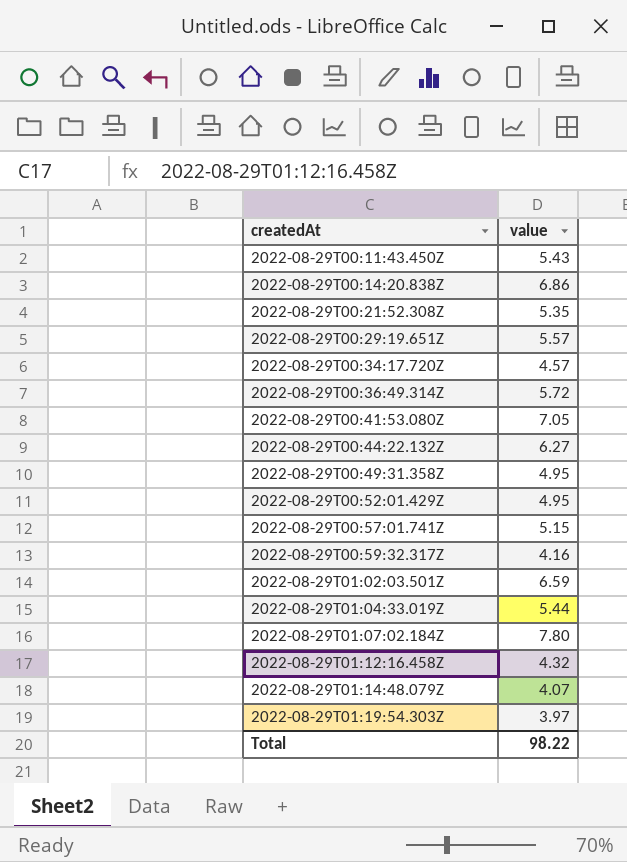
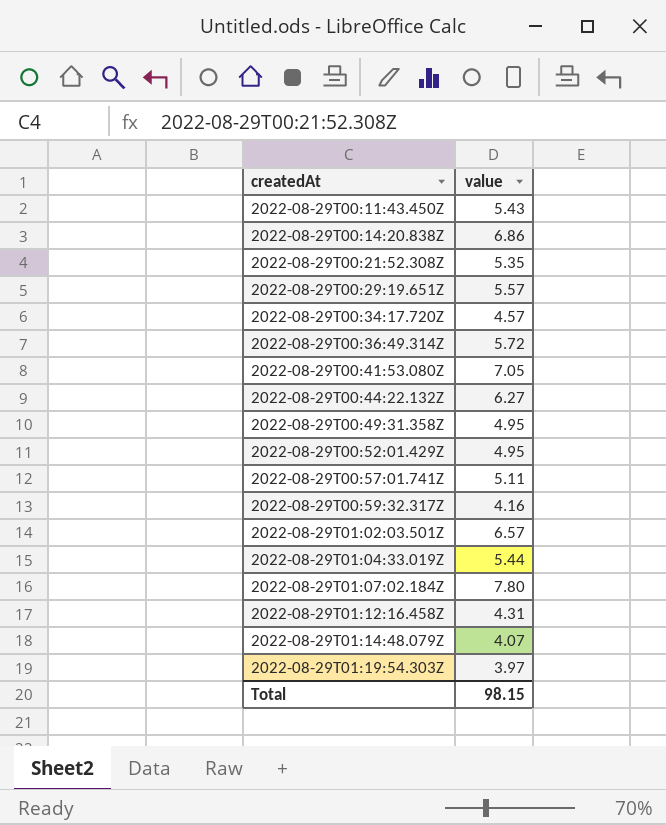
2022-08-29T00:57:01.741Z | value: 5.15 -> 5.11
2022-08-29T01:02:03.501Z | value: 6.59 -> 6.57
2022-08-29T01:12:16.458Z | value: 4.32 -> 4.31
Total | value: 98.22 -> 98.15

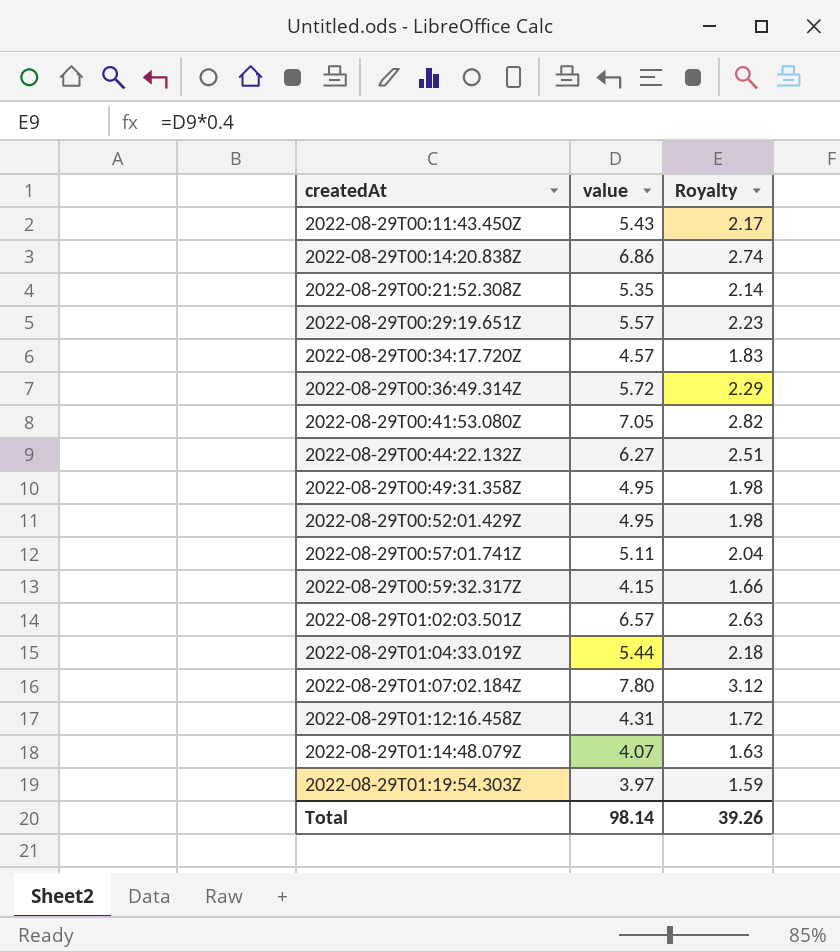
column Royalty | formula: none -> [value] * 0.4
2022-08-29T00:59:32.317Z | value: 4.16 -> 4.15
Total | value: 98.15 -> 98.14

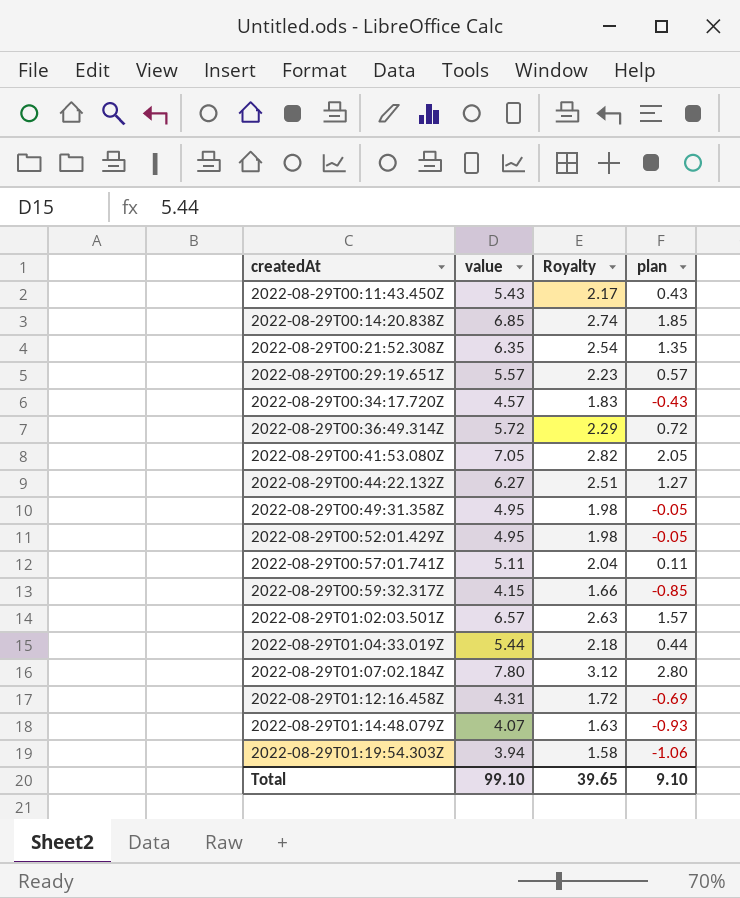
column plan | formula: none -> [value] - 5
2022-08-29T00:14:20.838Z | value: 6.86 -> 6.85
2022-08-29T00:21:52.308Z | value: 5.35 -> 6.35
2022-08-29T00:21:52.308Z | Royalty: 2.14 -> 2.54
2022-08-29T01:19:54.303Z | value: 3.97 -> 3.94
2022-08-29T01:19:54.303Z | Royalty: 1.59 -> 1.58
Total | value: 98.14 -> 99.10
Total | Royalty: 39.26 -> 39.65

